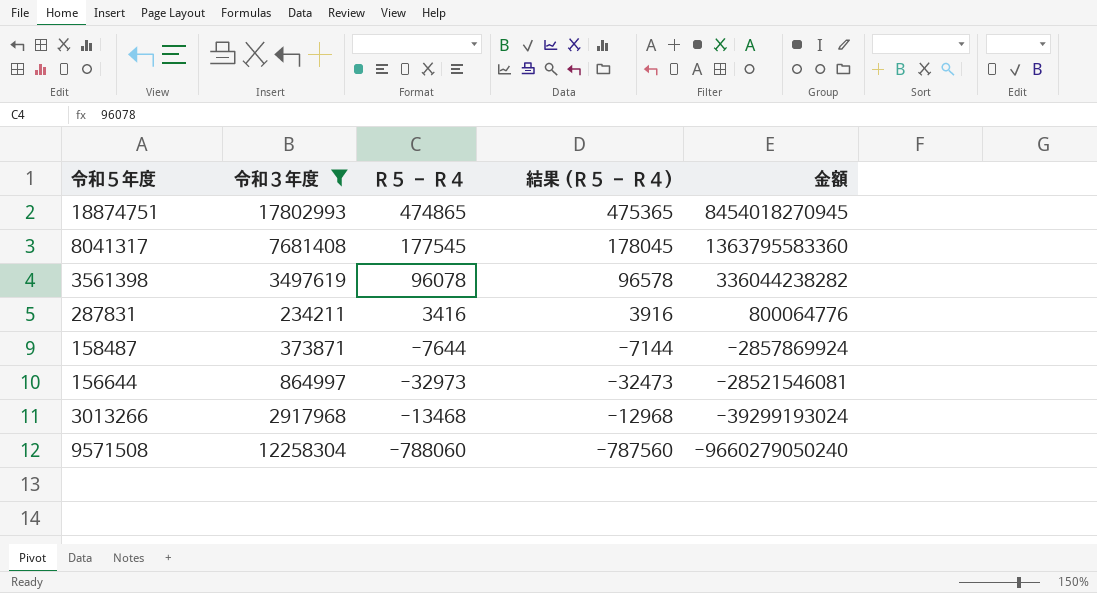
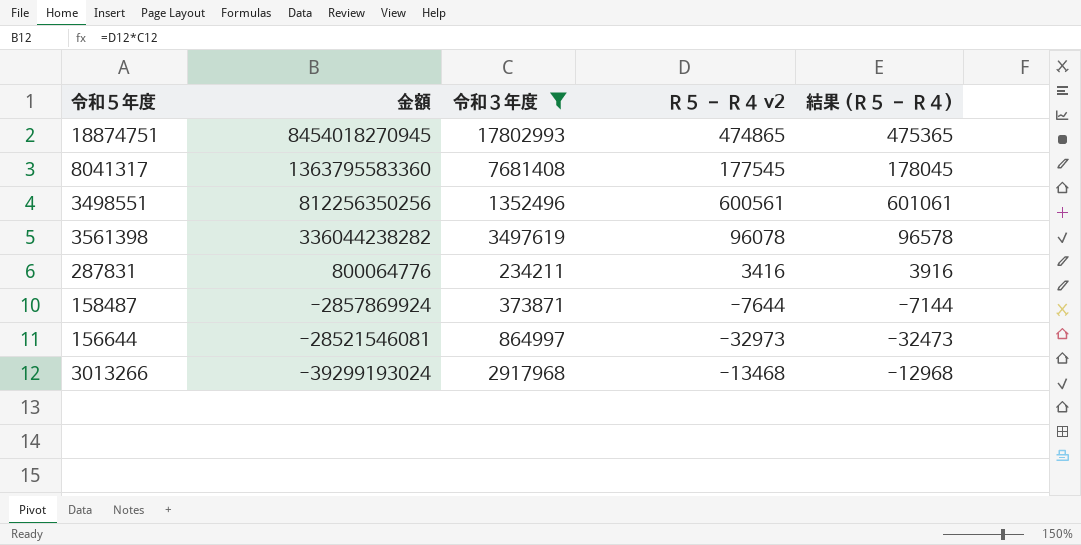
column 金額 | position: 5 -> 2
column name: Ｒ５ － Ｒ４ -> Ｒ５ － Ｒ４ v2
row 9571508: 12258304 | -788060 | -787560 | -9660279050240 -> none
row 3498551: none -> 812256350256 | 1352496 | 600561 | 601061

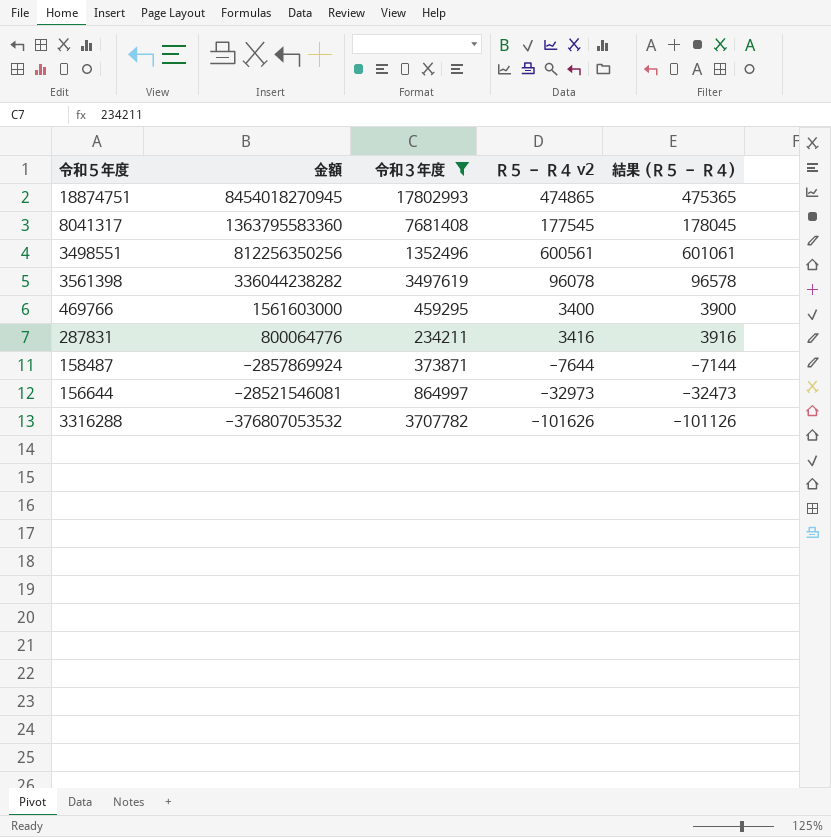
row 3013266: -39299193024 | 2917968 | -13468 | -12968 -> none
row 469766: none -> 1561603000 | 459295 | 3400 | 3900
row 3316288: none -> -376807053532 | 3707782 | -101626 | -101126

